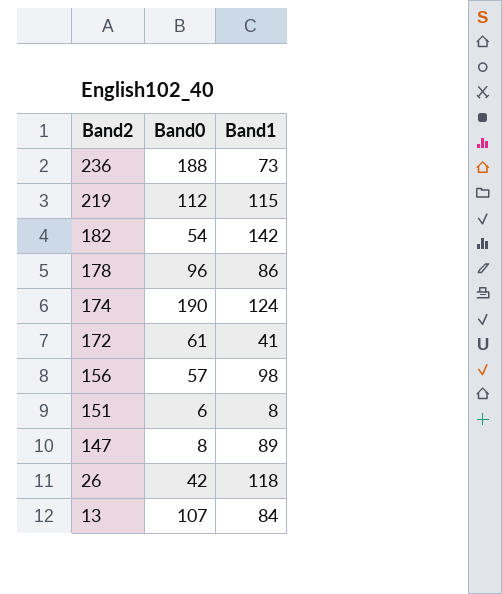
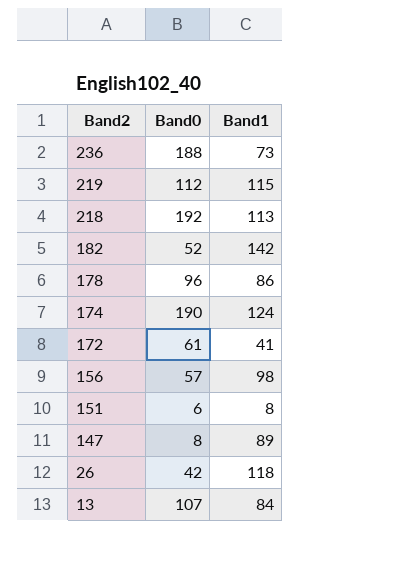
row 218: none -> 192 | 113
182 | Band0: 54 -> 52

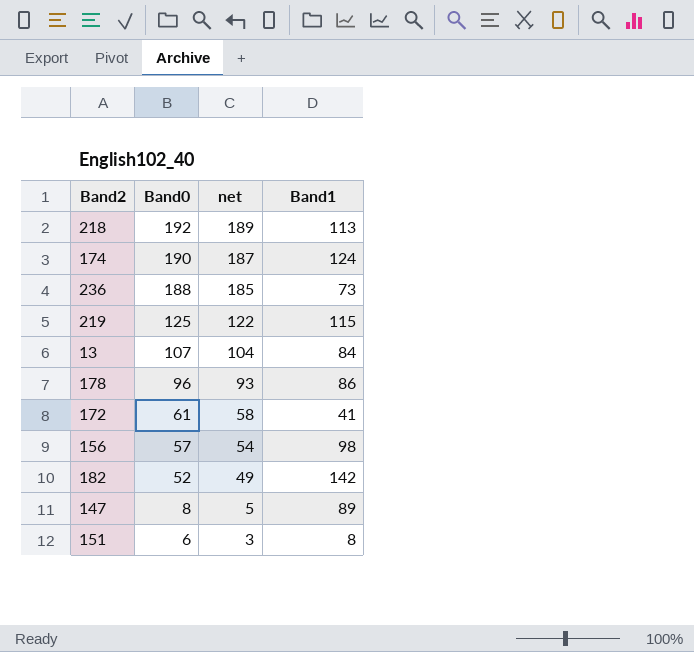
row order: Band2 descending -> Band0 descending
column net | formula: none -> [Band0] - 3
row 26: 42 | 118 -> none
219 | Band0: 112 -> 125

